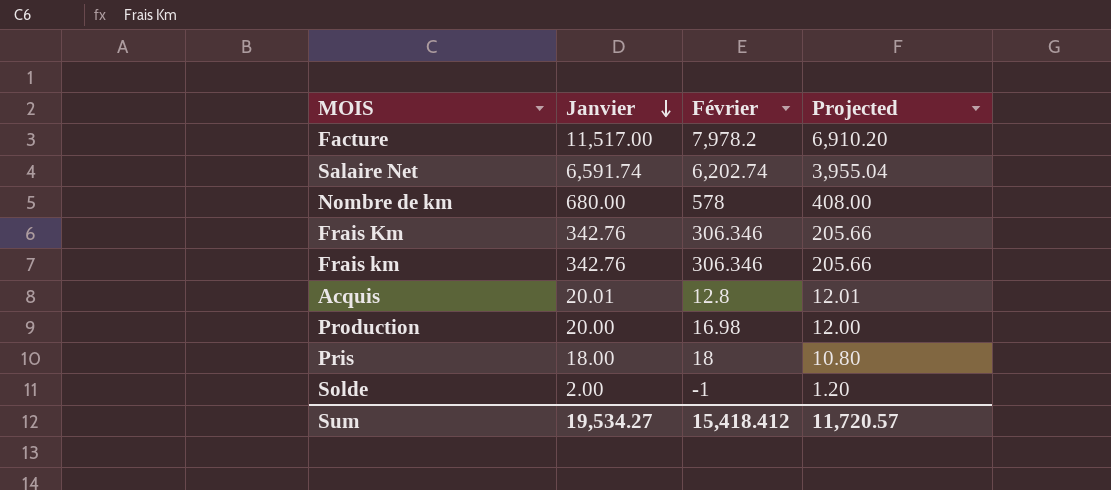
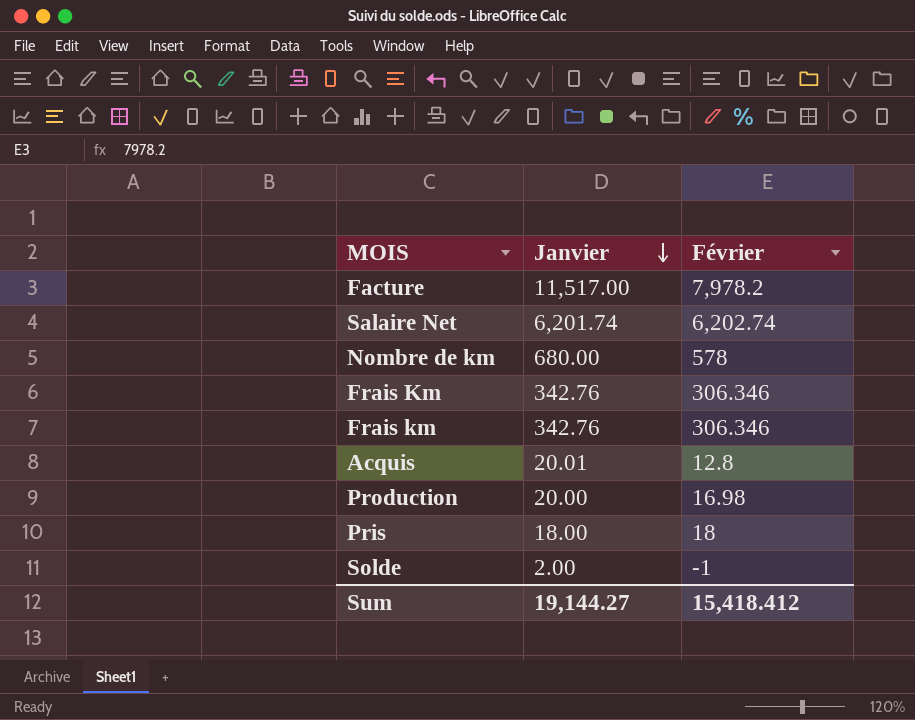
column Projected | formula: [Janvier] * 0.6 -> none
Salaire Net | Janvier: 6,591.74 -> 6,201.74
Sum | Janvier: 19,534.27 -> 19,144.27

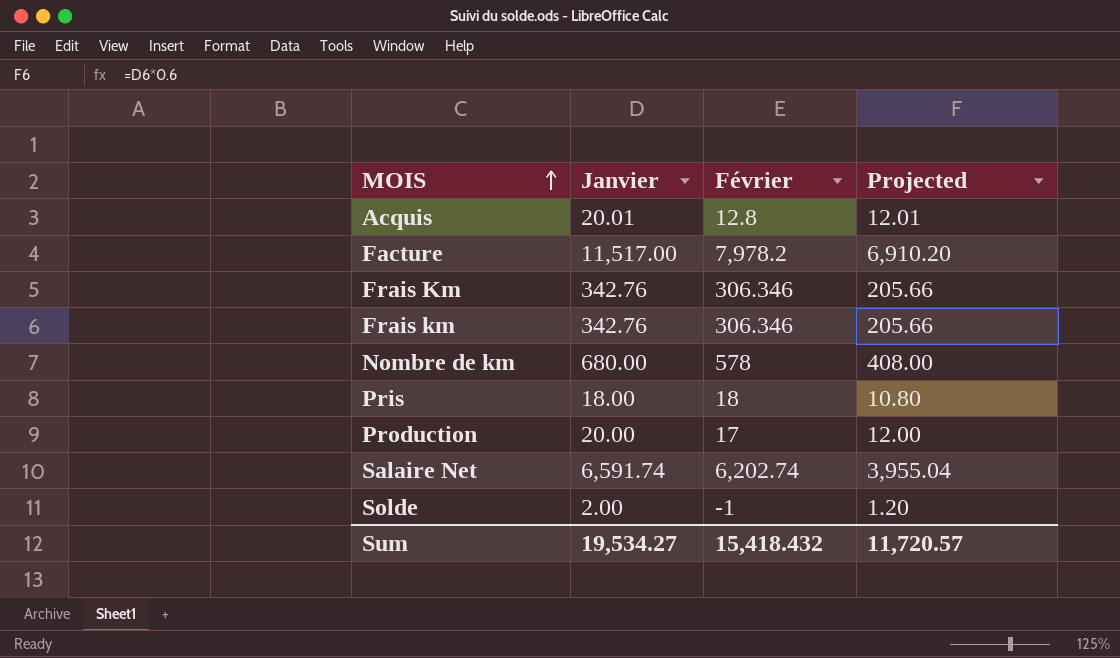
row order: Janvier descending -> MOIS ascending
column Projected | formula: none -> [Janvier] * 0.6
Production | Février: 16.98 -> 17
Salaire Net | Janvier: 6,201.74 -> 6,591.74
Sum | Janvier: 19,144.27 -> 19,534.27
Sum | Février: 15,418.412 -> 15,418.432

